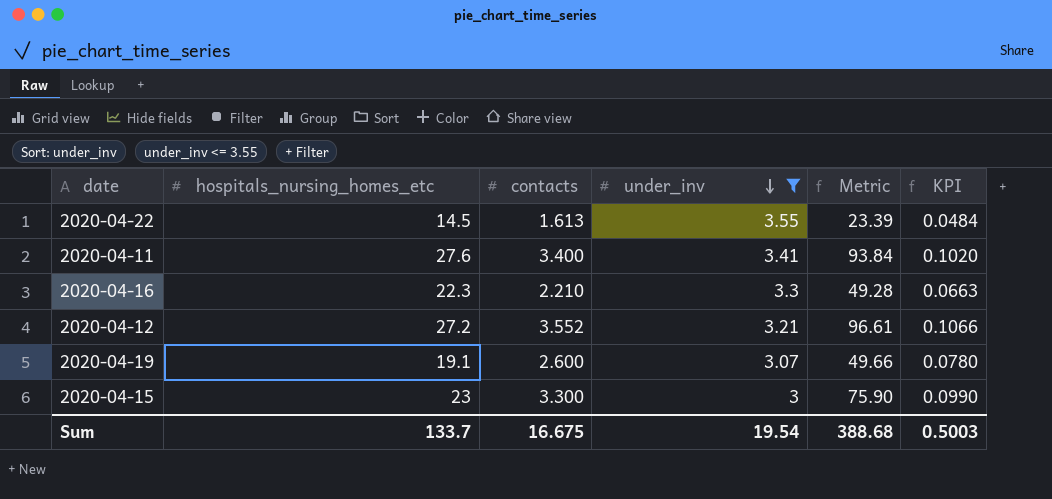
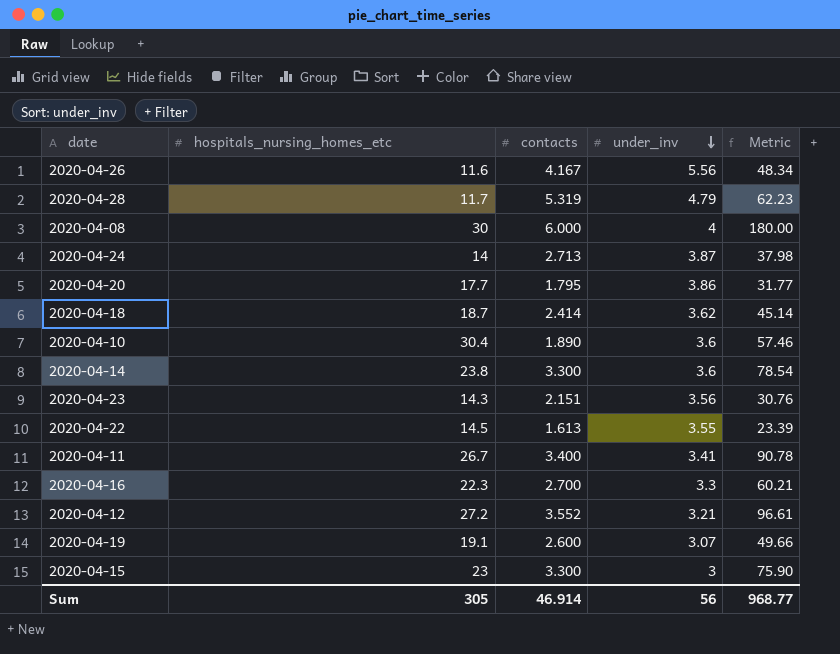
filter: under_inv <= 3.55 -> none
column KPI | formula: [contacts] * 0.03 -> none
2020-04-11 | hospitals_nursing_homes_etc: 27.6 -> 26.7
2020-04-11 | Metric: 93.84 -> 90.78
2020-04-16 | contacts: 2.210 -> 2.700
2020-04-16 | Metric: 49.28 -> 60.21
Sum | hospitals_nursing_homes_etc: 133.7 -> 305
Sum | contacts: 16.675 -> 46.914
Sum | under_inv: 19.54 -> 56
Sum | Metric: 388.68 -> 968.77

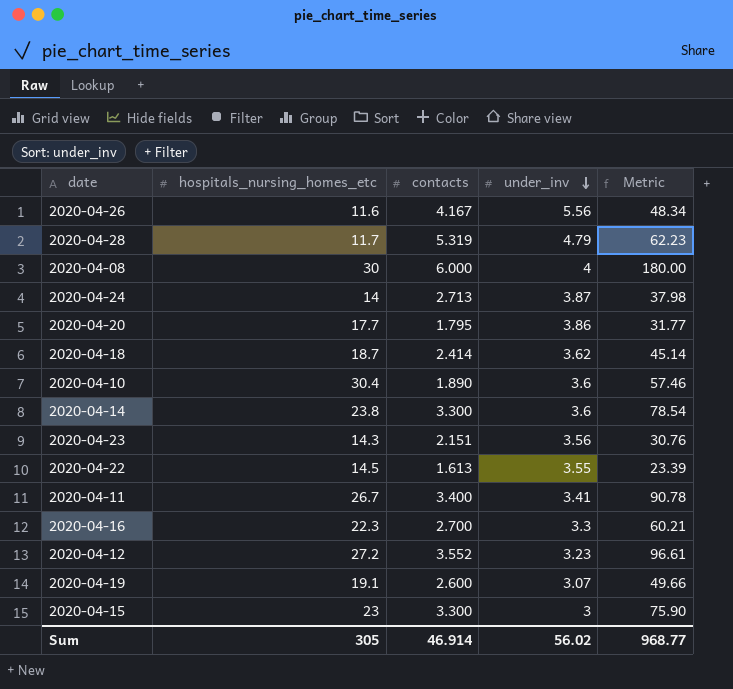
2020-04-12 | under_inv: 3.21 -> 3.23
Sum | under_inv: 56 -> 56.02

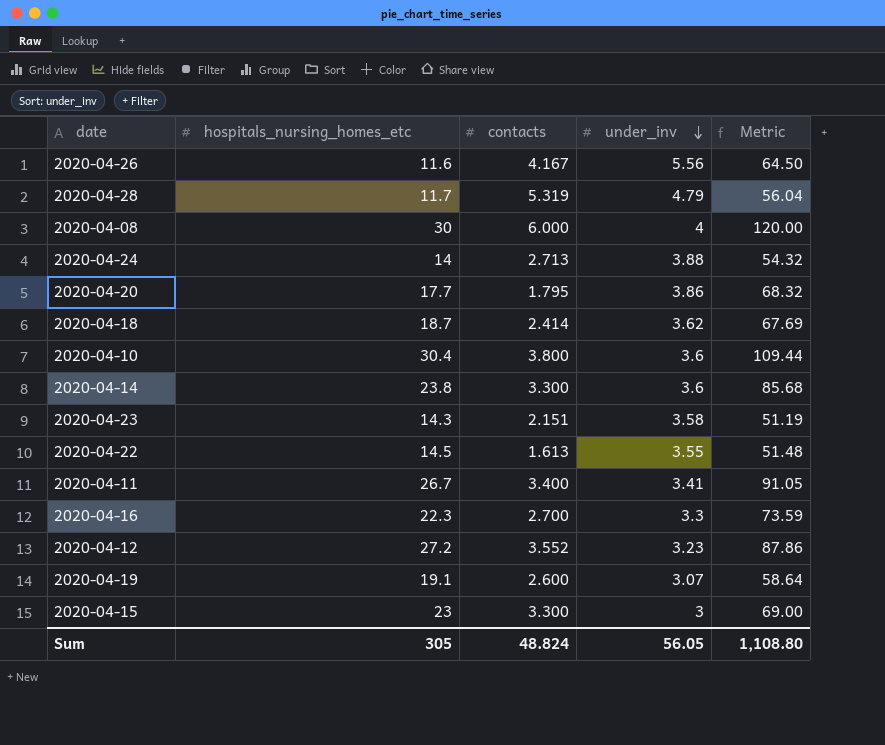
column Metric | formula: [hospitals_nursing_homes_etc] * [contacts] -> [hospitals_nursing_homes_etc] * [under_inv]
2020-04-24 | under_inv: 3.87 -> 3.88
2020-04-10 | contacts: 1.890 -> 3.800
2020-04-23 | under_inv: 3.56 -> 3.58
Sum | contacts: 46.914 -> 48.824
Sum | under_inv: 56.02 -> 56.05
Sum | Metric: 968.77 -> 1,108.80

